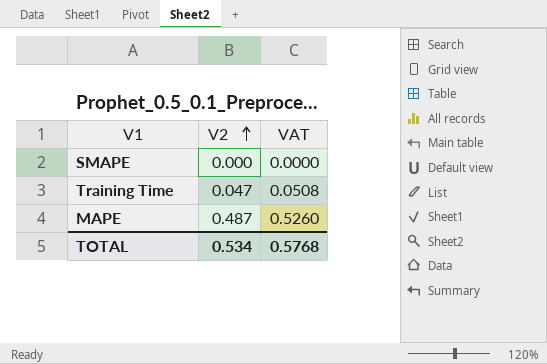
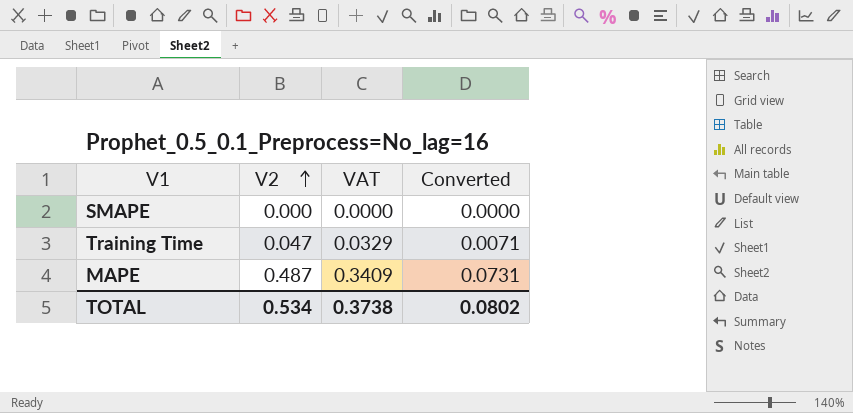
column VAT | formula: [V2] * 1.08 -> [V2] * 0.7
column Converted | formula: none -> [V2] * 0.15
TOTAL | VAT: 0.5768 -> 0.3738

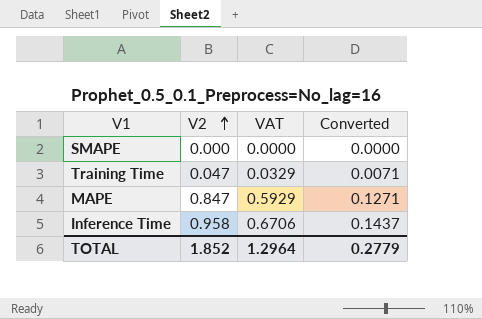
MAPE | V2: 0.487 -> 0.847
MAPE | VAT: 0.3409 -> 0.5929
MAPE | Converted: 0.0731 -> 0.1271
row Inference Time: none -> 0.958 | 0.6706 | 0.1437
TOTAL | V2: 0.534 -> 1.852
TOTAL | VAT: 0.3738 -> 1.2964
TOTAL | Converted: 0.0802 -> 0.2779

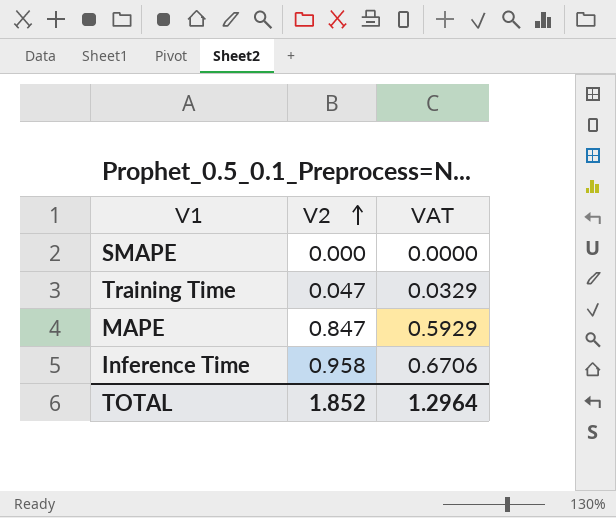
column Converted | formula: [V2] * 0.15 -> none

